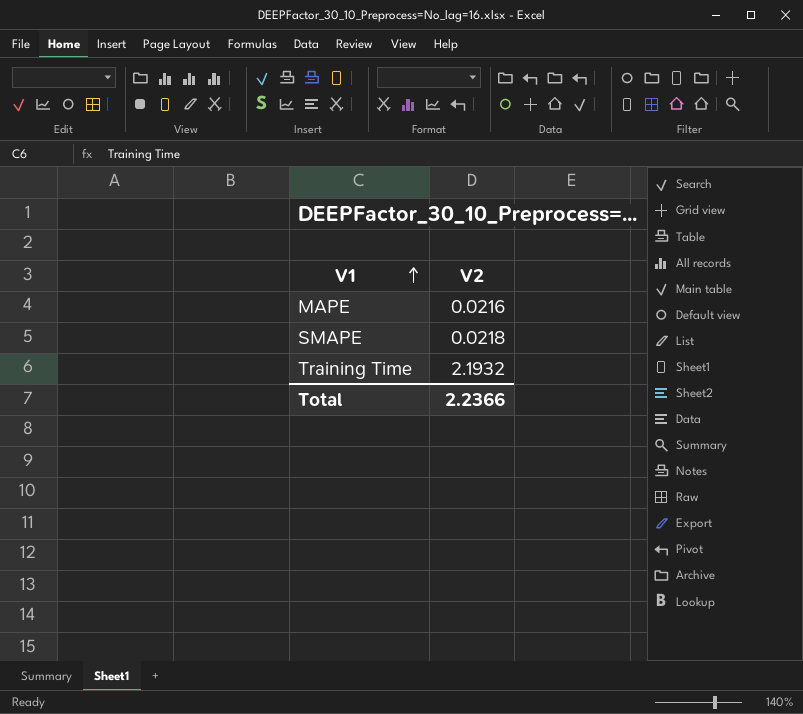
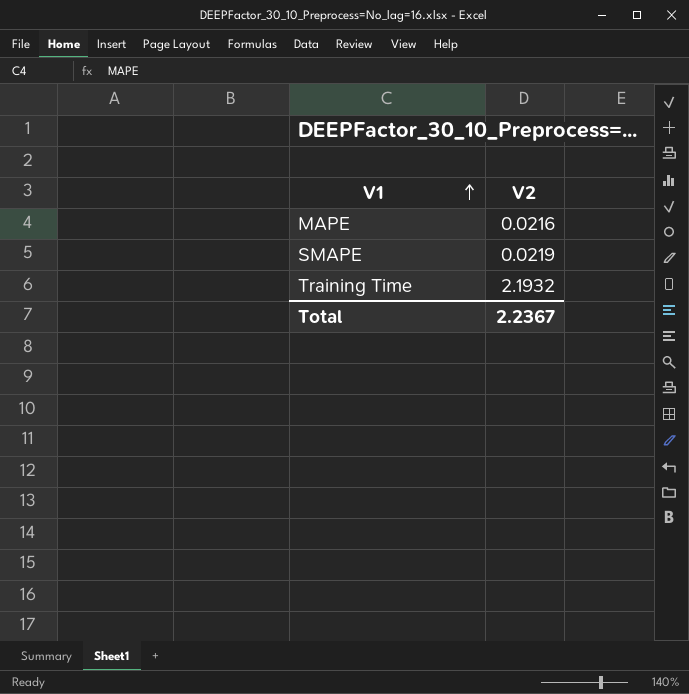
SMAPE | V2: 0.0218 -> 0.0219
Total | V2: 2.2366 -> 2.2367

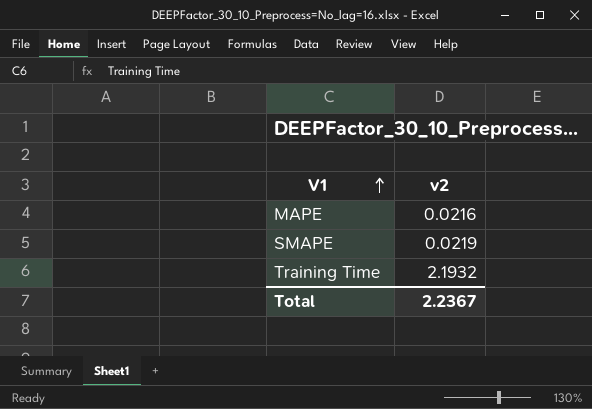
column name: V2 -> v2

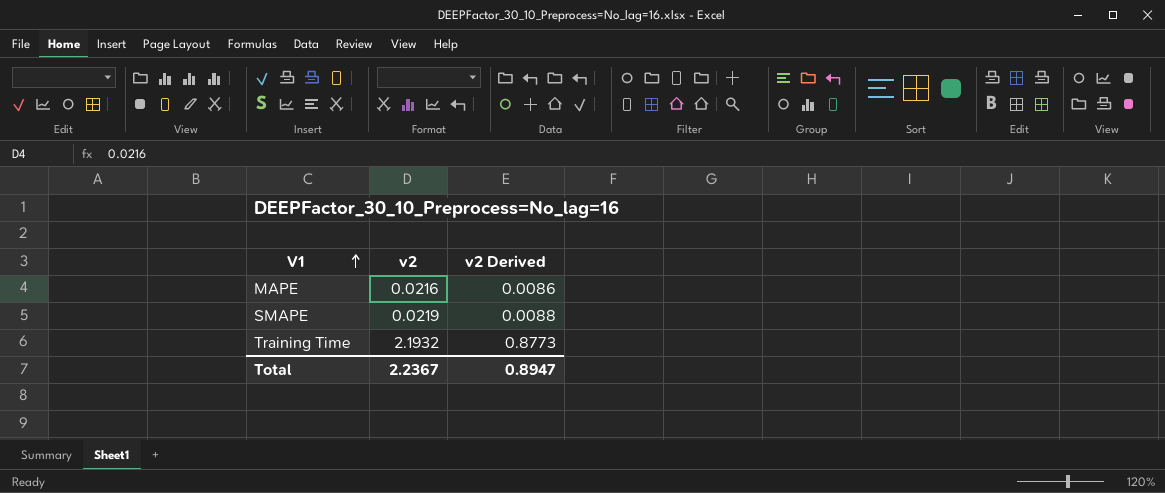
column v2 Derived | formula: none -> [v2] * 0.4

